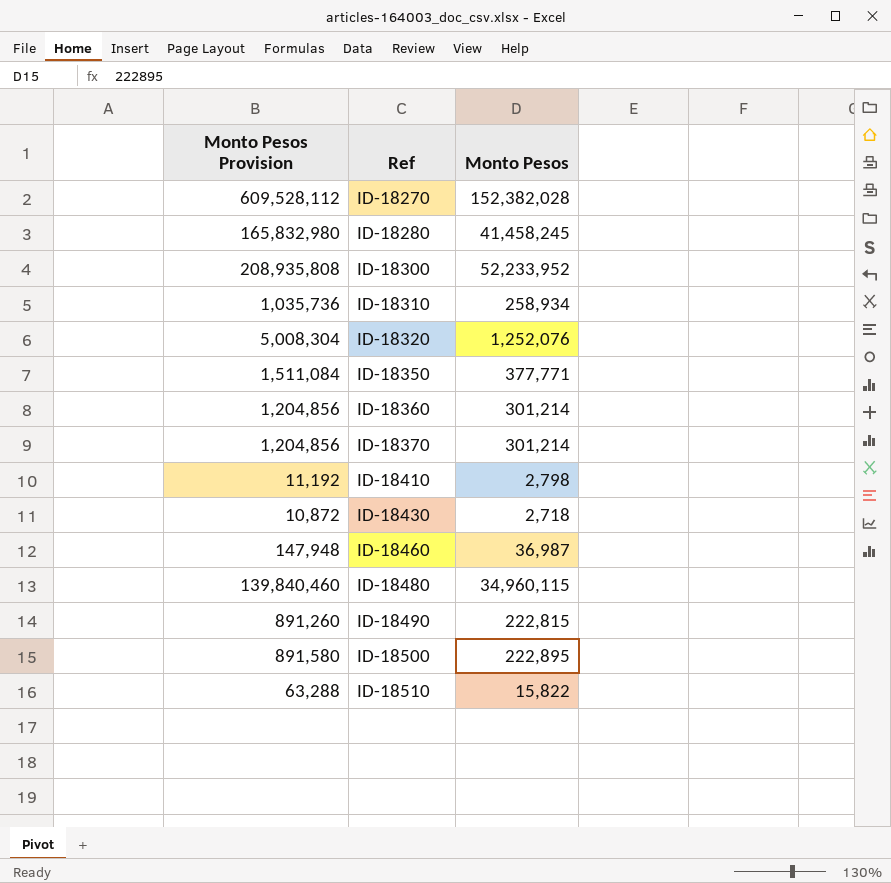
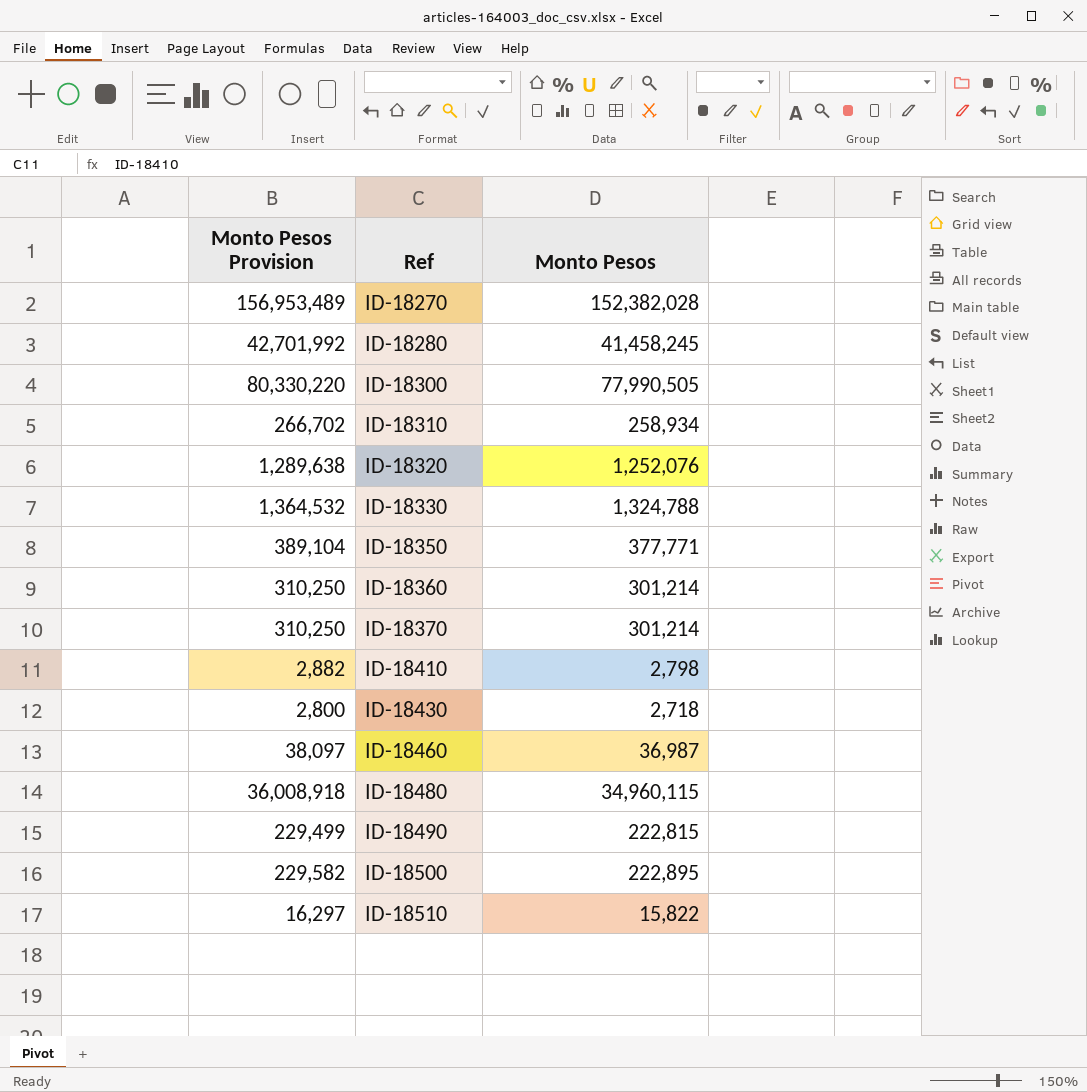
column Monto Pesos Provision | formula: [Monto Pesos] * 4 -> [Monto Pesos] * 1.03
ID-18300 | Monto Pesos: 52,233,952 -> 77,990,505
row ID-18330: none -> 1,364,532 | 1,324,788

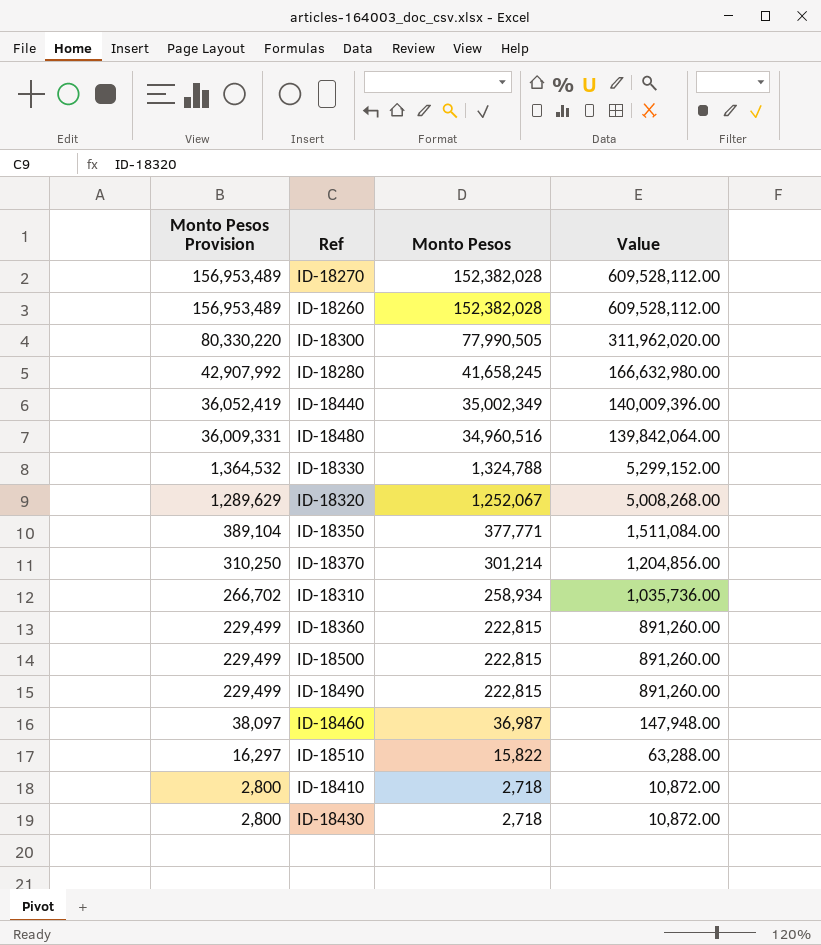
row order: Ref ascending -> Monto Pesos Provision descending
column Value | formula: none -> [Monto Pesos] * 4
row ID-18260: none -> 156,953,489 | 152,382,028 | 609,528,112.00
ID-18280 | Monto Pesos Provision: 42,701,992 -> 42,907,992
ID-18280 | Monto Pesos: 41,458,245 -> 41,658,245
row ID-18440: none -> 36,052,419 | 35,002,349 | 140,009,396.00
ID-18480 | Monto Pesos Provision: 36,008,918 -> 36,009,331
ID-18480 | Monto Pesos: 34,960,115 -> 34,960,516
ID-18320 | Monto Pesos Provision: 1,289,638 -> 1,289,629
ID-18320 | Monto Pesos: 1,252,076 -> 1,252,067
ID-18360 | Monto Pesos Provision: 310,250 -> 229,499
ID-18360 | Monto Pesos: 301,214 -> 222,815
ID-18500 | Monto Pesos Provision: 229,582 -> 229,499
ID-18500 | Monto Pesos: 222,895 -> 222,815
ID-18410 | Monto Pesos Provision: 2,882 -> 2,800
ID-18410 | Monto Pesos: 2,798 -> 2,718

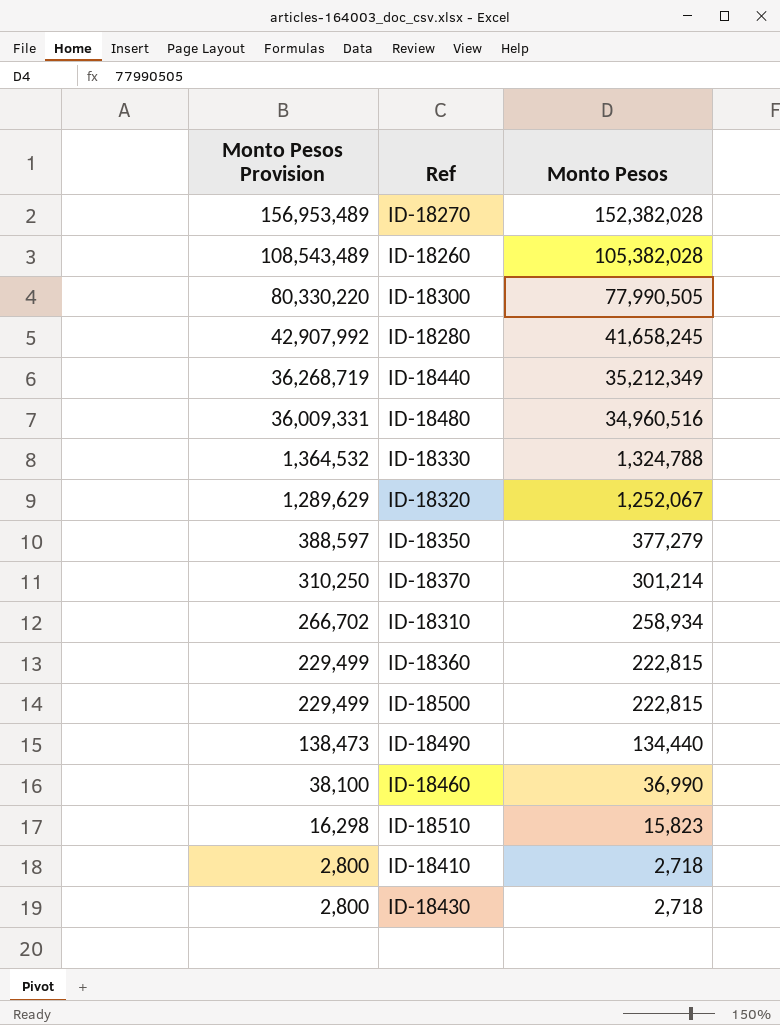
column Value | formula: [Monto Pesos] * 4 -> none
ID-18260 | Monto Pesos Provision: 156,953,489 -> 108,543,489
ID-18260 | Monto Pesos: 152,382,028 -> 105,382,028
ID-18440 | Monto Pesos Provision: 36,052,419 -> 36,268,719
ID-18440 | Monto Pesos: 35,002,349 -> 35,212,349
ID-18350 | Monto Pesos Provision: 389,104 -> 388,597
ID-18350 | Monto Pesos: 377,771 -> 377,279
ID-18490 | Monto Pesos Provision: 229,499 -> 138,473
ID-18490 | Monto Pesos: 222,815 -> 134,440
ID-18460 | Monto Pesos Provision: 38,097 -> 38,100
ID-18460 | Monto Pesos: 36,987 -> 36,990
ID-18510 | Monto Pesos Provision: 16,297 -> 16,298
ID-18510 | Monto Pesos: 15,822 -> 15,823

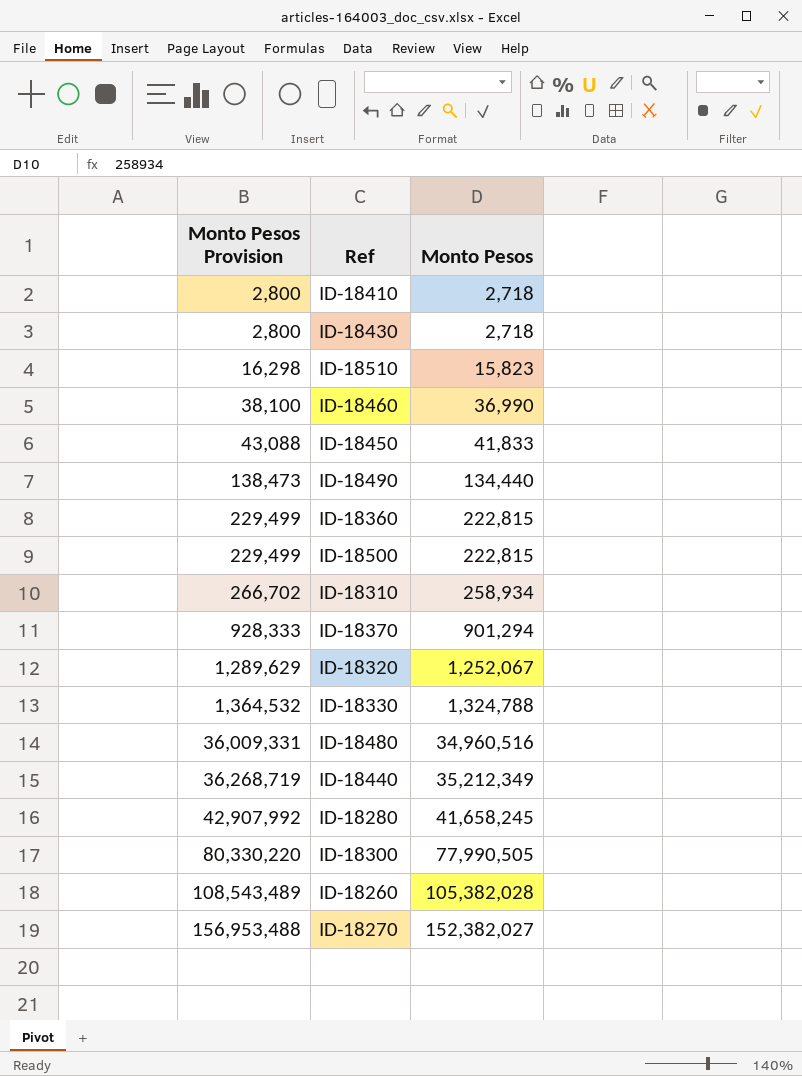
row order: Monto Pesos Provision descending -> Monto Pesos Provision ascending
row ID-18350: 388,597 | 377,279 -> none
row ID-18450: none -> 43,088 | 41,833
ID-18370 | Monto Pesos Provision: 310,250 -> 928,333
ID-18370 | Monto Pesos: 301,214 -> 901,294
ID-18270 | Monto Pesos Provision: 156,953,489 -> 156,953,488
ID-18270 | Monto Pesos: 152,382,028 -> 152,382,027

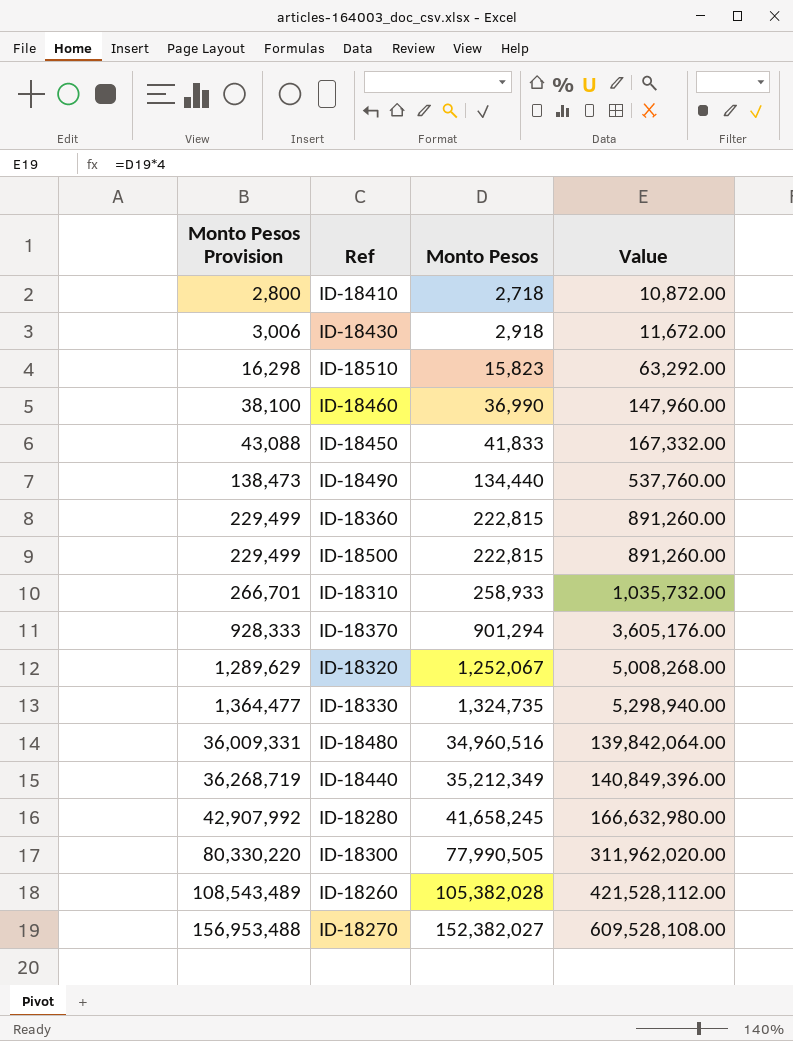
column Value | formula: none -> [Monto Pesos] * 4
ID-18430 | Monto Pesos Provision: 2,800 -> 3,006
ID-18430 | Monto Pesos: 2,718 -> 2,918
ID-18310 | Monto Pesos Provision: 266,702 -> 266,701
ID-18310 | Monto Pesos: 258,934 -> 258,933
ID-18330 | Monto Pesos Provision: 1,364,532 -> 1,364,477
ID-18330 | Monto Pesos: 1,324,788 -> 1,324,735

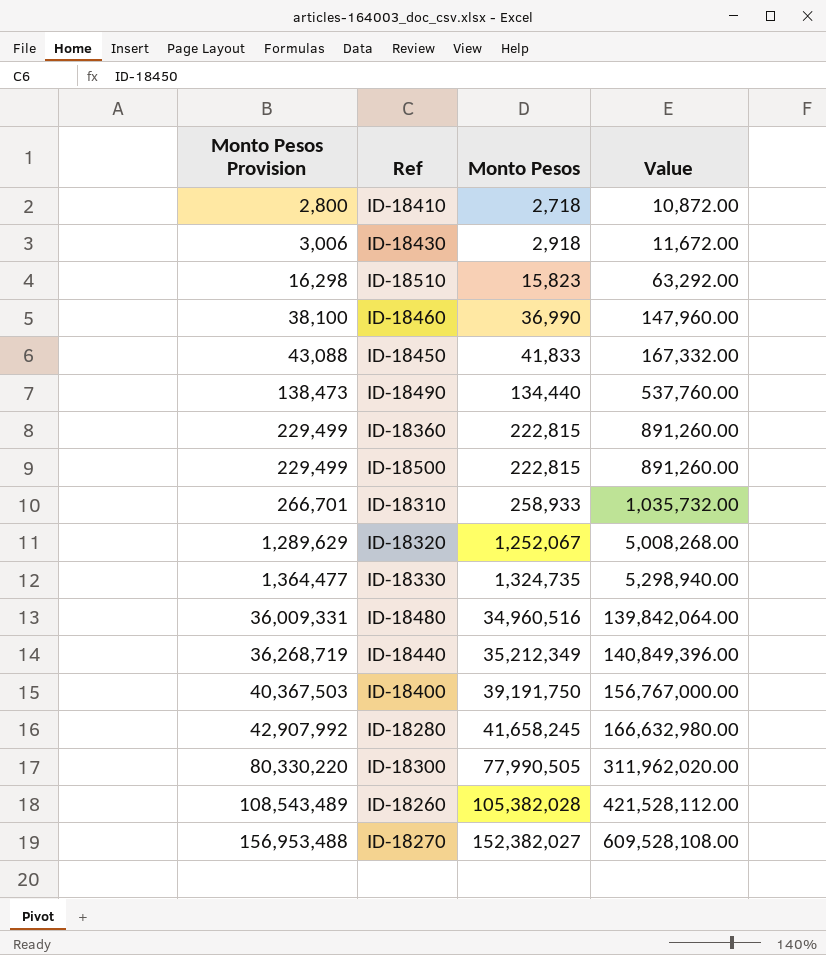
row ID-18370: 928,333 | 901,294 | 3,605,176.00 -> none
row ID-18400: none -> 40,367,503 | 39,191,750 | 156,767,000.00

